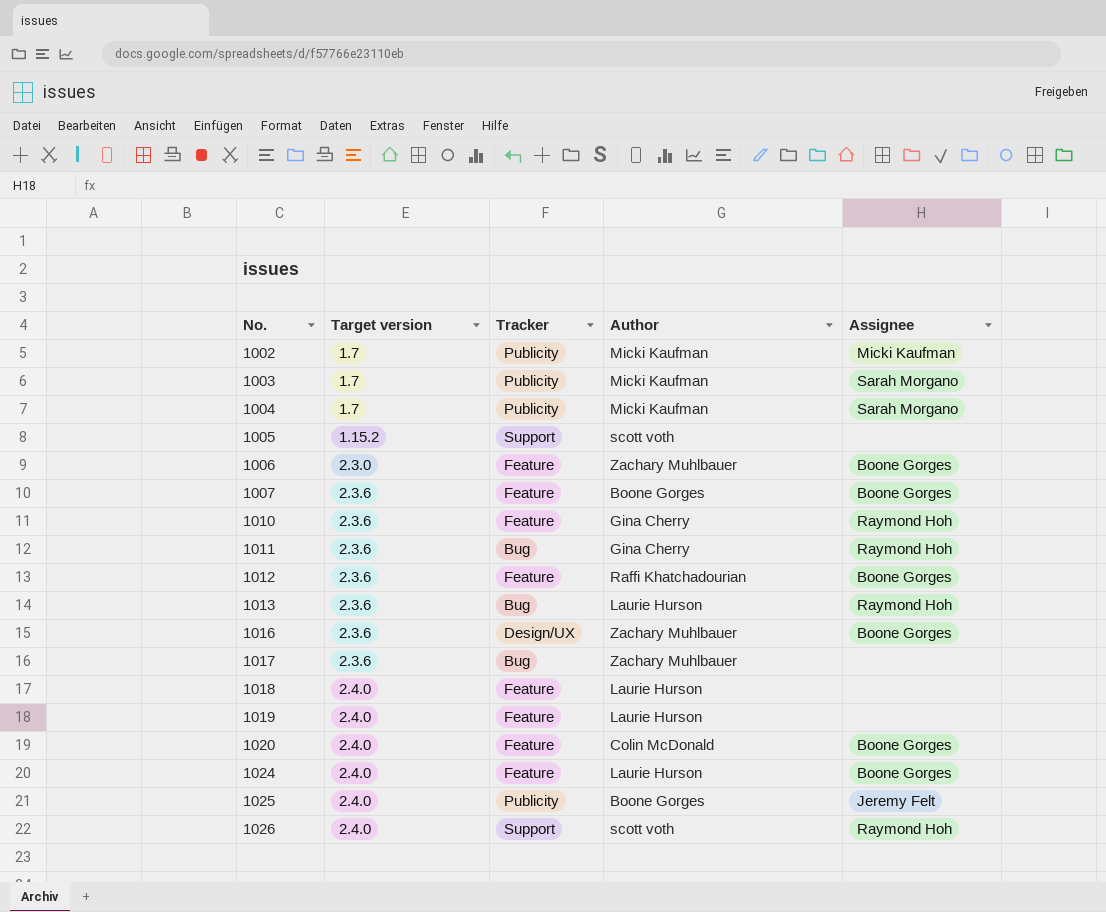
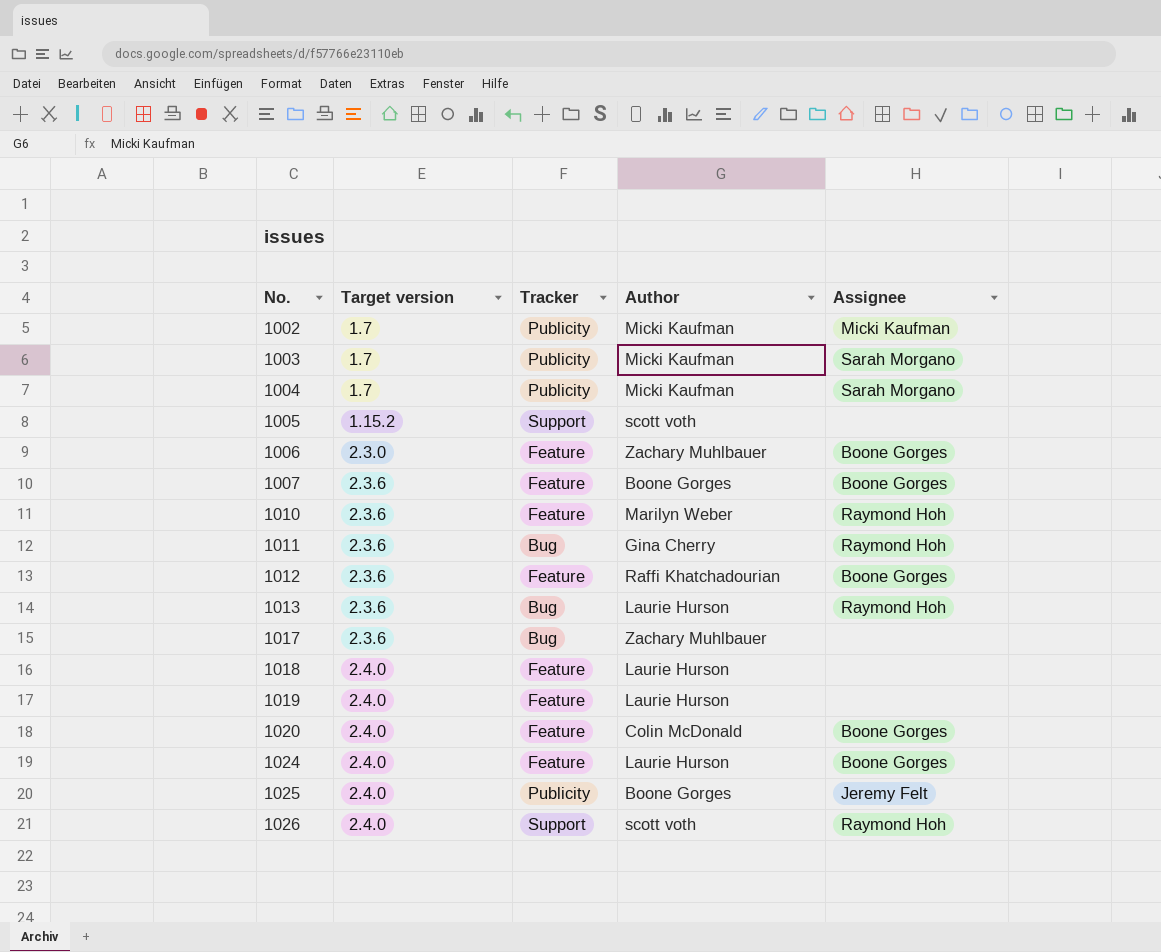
row 1016: 2.3.6 | Design/UX | Zachary Muhlbauer | Boone Gorges -> none
1010 | Author: Gina Cherry -> Marilyn Weber

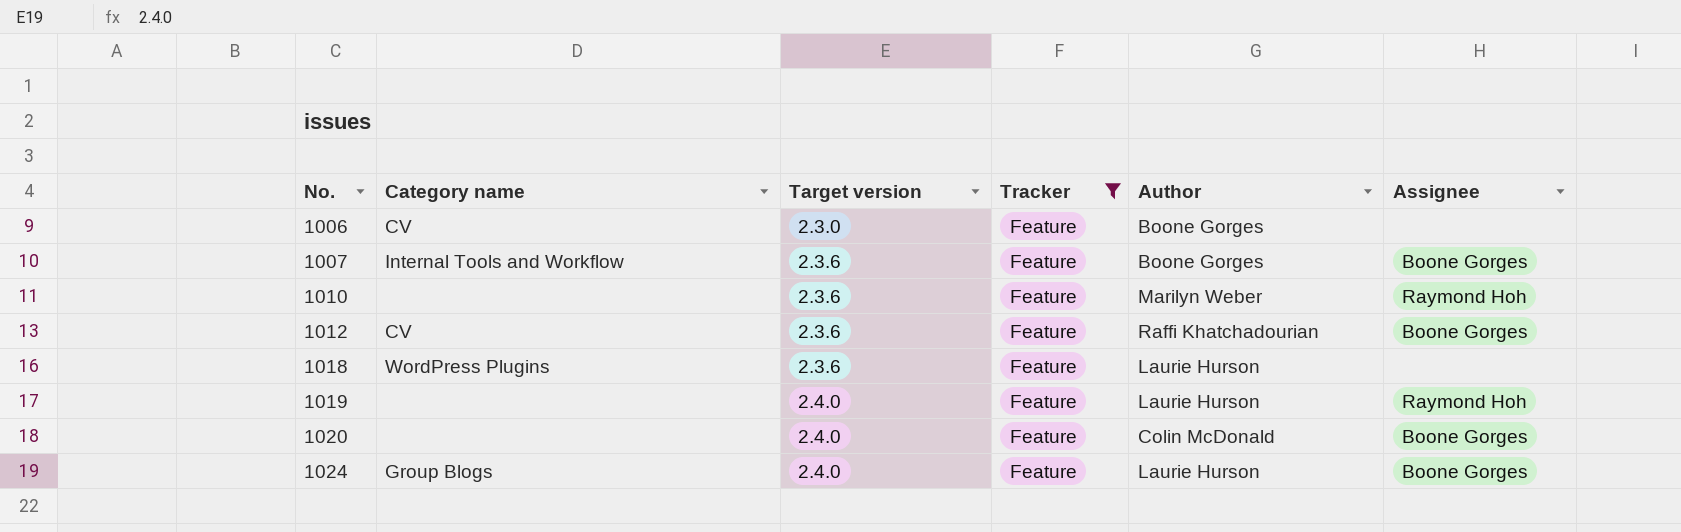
filter: none -> Tracker = Feature
column Category name | position: none -> 2
1006 | Author: Zachary Muhlbauer -> Boone Gorges
1006 | Assignee: Boone Gorges -> none
1018 | Target version: 2.4.0 -> 2.3.6
1019 | Assignee: none -> Raymond Hoh

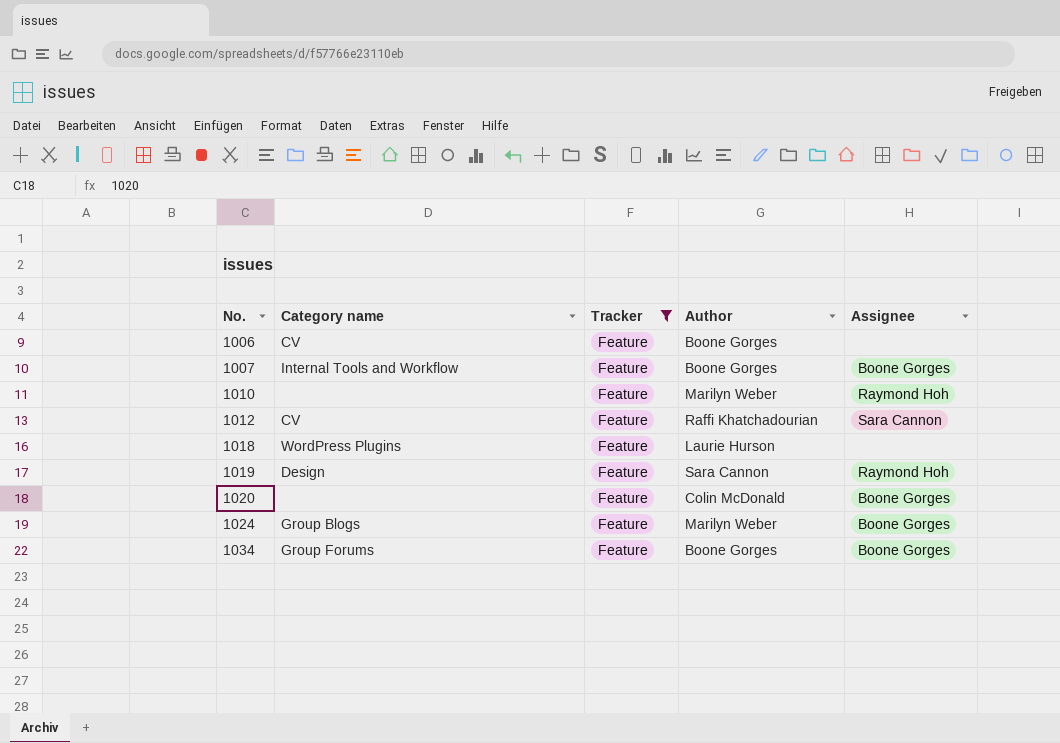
column Target version | position: 3 -> none
1012 | Assignee: Boone Gorges -> Sara Cannon
1019 | Category name: none -> Design
1019 | Author: Laurie Hurson -> Sara Cannon
1024 | Author: Laurie Hurson -> Marilyn Weber
row 1034: none -> Group Forums | Feature | Boone Gorges | Boone Gorges

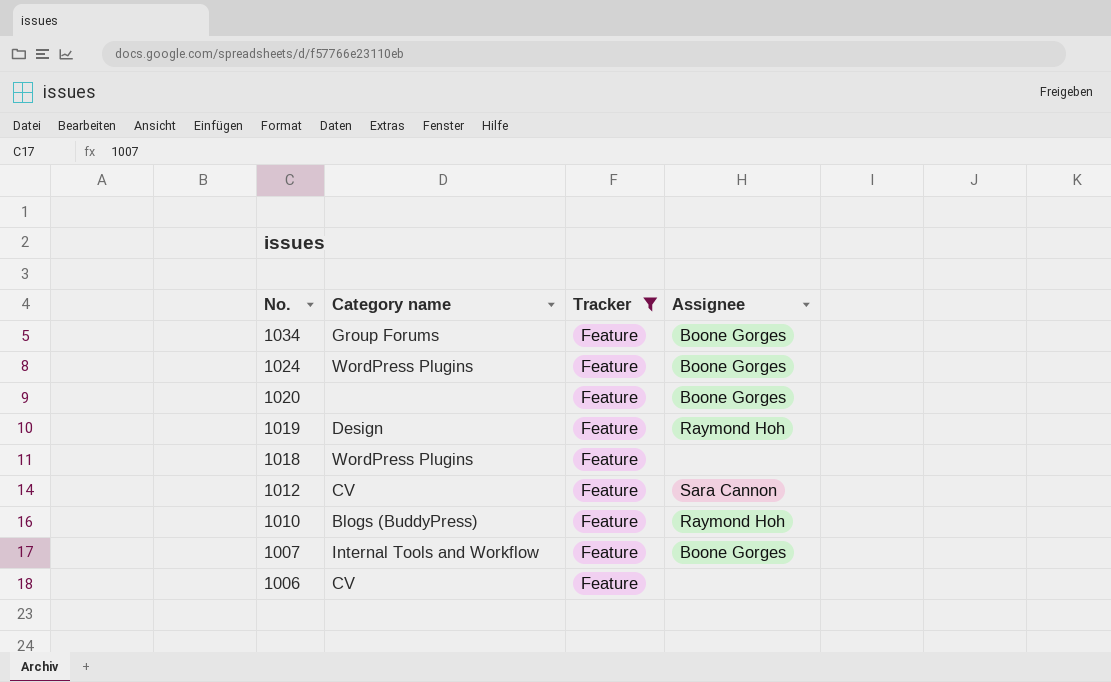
row order: No. ascending -> No. descending
column Author | position: 4 -> none
1024 | Category name: Group Blogs -> WordPress Plugins
1010 | Category name: none -> Blogs (BuddyPress)

